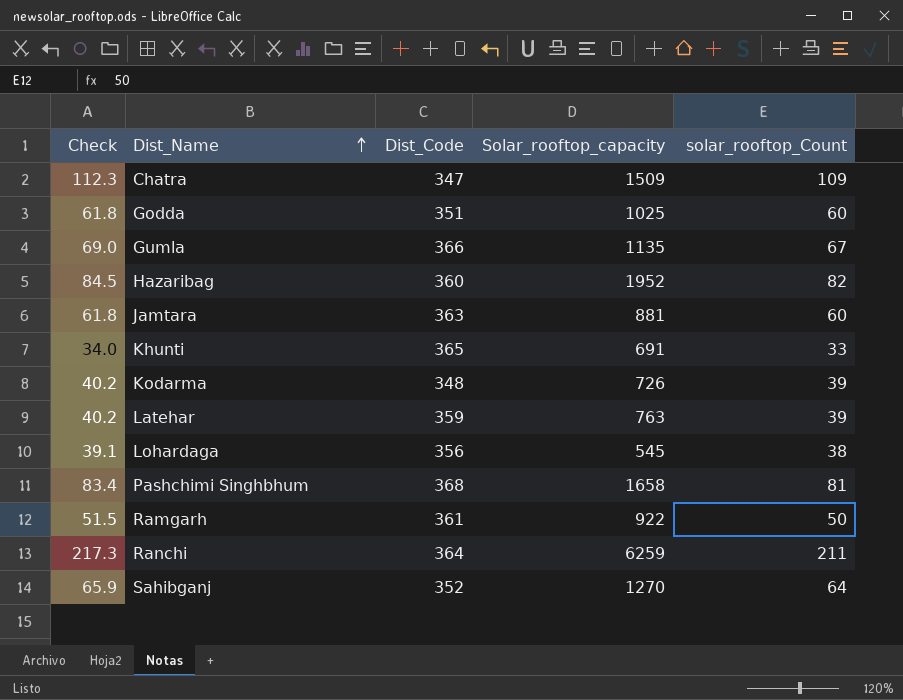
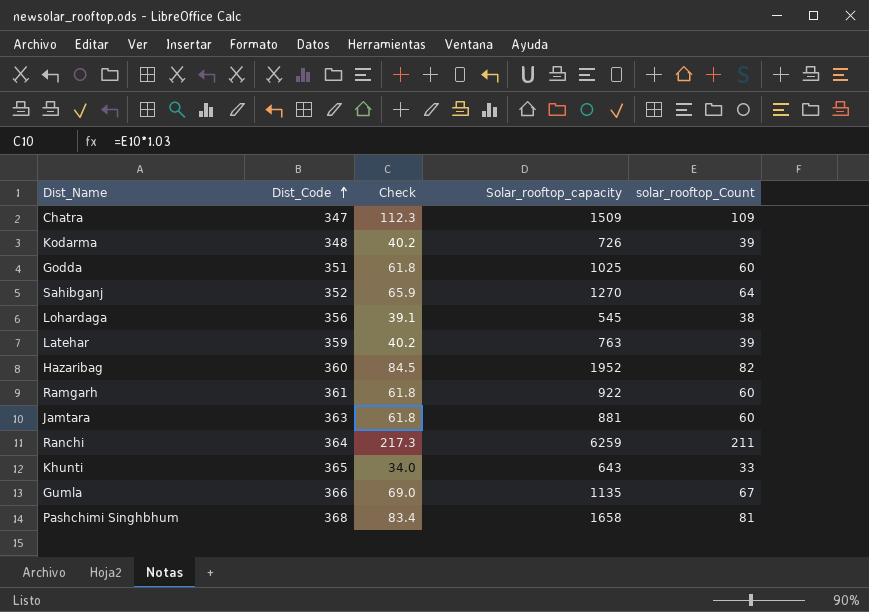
row order: Dist_Name ascending -> Dist_Code ascending
column Check | position: 1 -> 3
Ramgarh | Check: 51.5 -> 61.8
Ramgarh | solar_rooftop_Count: 50 -> 60
Khunti | Solar_rooftop_capacity: 691 -> 643

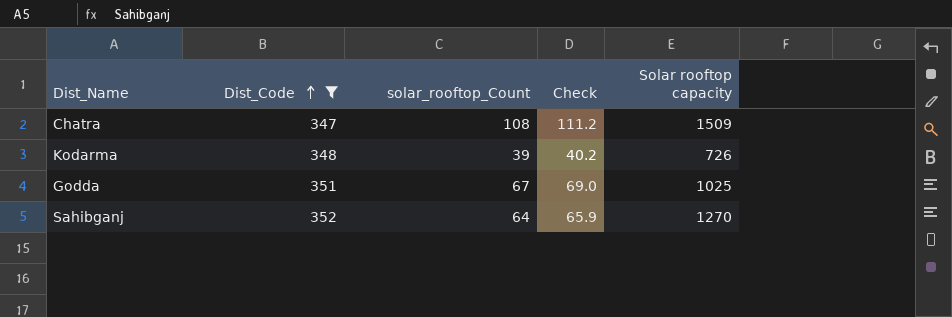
filter: none -> Dist_Code <= 352
column solar_rooftop_Count | position: 5 -> 3
column name: Solar_rooftop_capacity -> Solar rooftop capacity
Chatra | solar_rooftop_Count: 109 -> 108
Chatra | Check: 112.3 -> 111.2
Godda | solar_rooftop_Count: 60 -> 67
Godda | Check: 61.8 -> 69.0

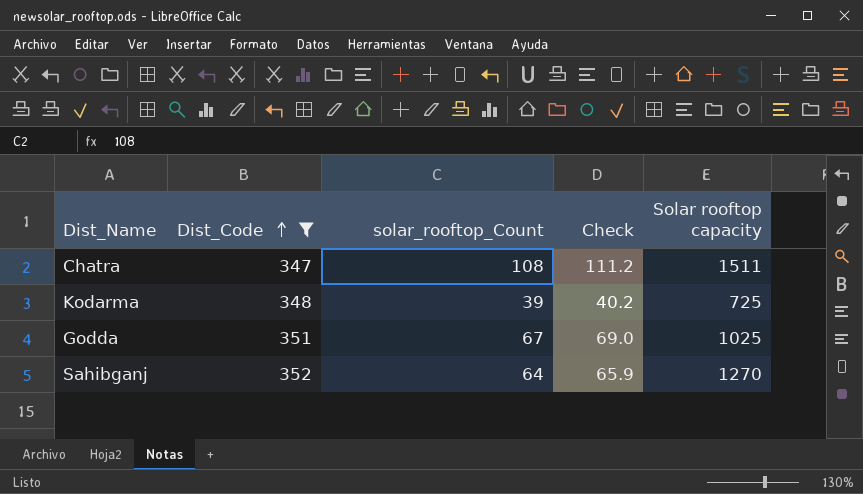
Chatra | Solar rooftop capacity: 1509 -> 1511
Kodarma | Solar rooftop capacity: 726 -> 725

